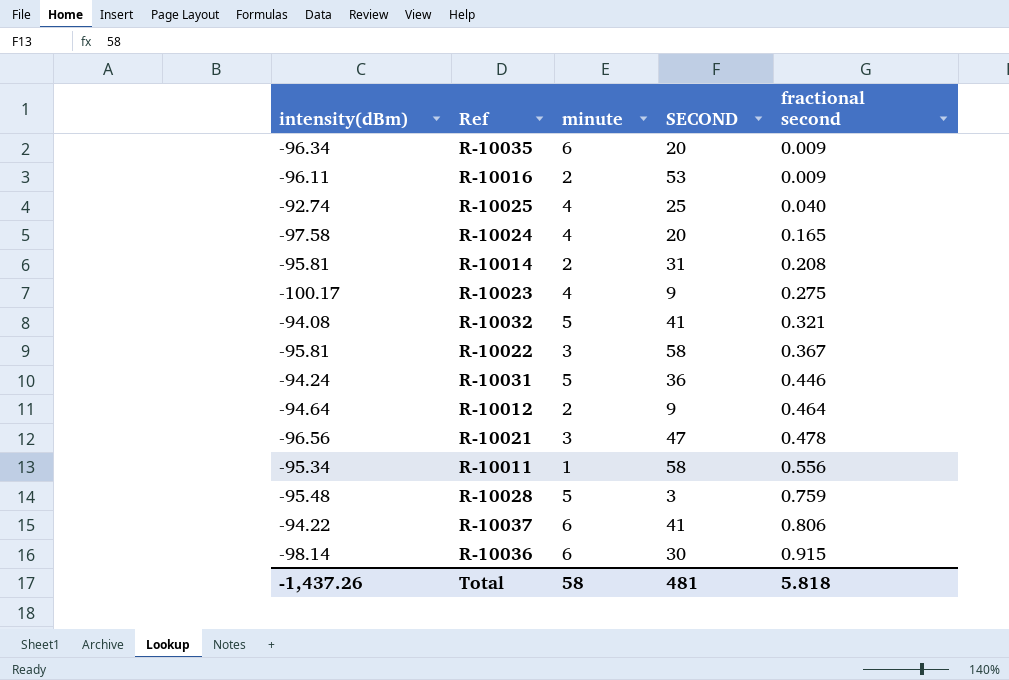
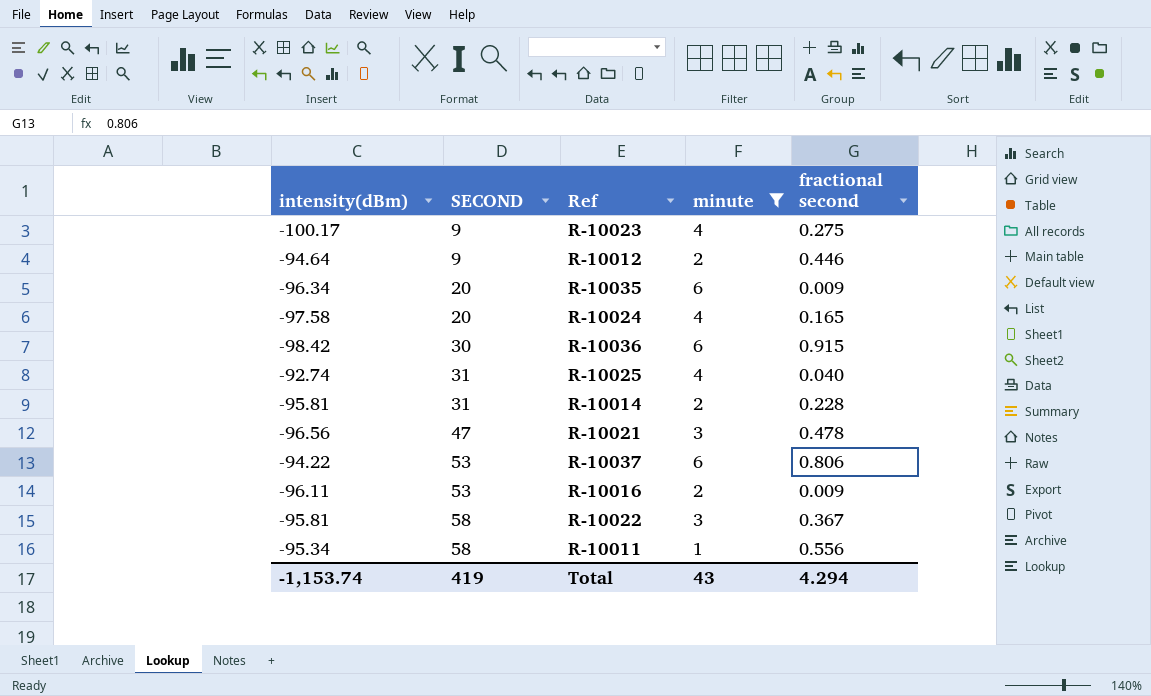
filter: none -> minute != 5
row order: fractional second ascending -> SECOND ascending
column SECOND | position: 4 -> 2
R-10012 | fractional second: 0.464 -> 0.446
R-10036 | intensity(dBm): -98.14 -> -98.42
R-10025 | SECOND: 25 -> 31
R-10014 | fractional second: 0.208 -> 0.228
R-10037 | SECOND: 41 -> 53
Total | intensity(dBm): -1,437.26 -> -1,153.74
Total | SECOND: 481 -> 419
Total | minute: 58 -> 43
Total | fractional second: 5.818 -> 4.294

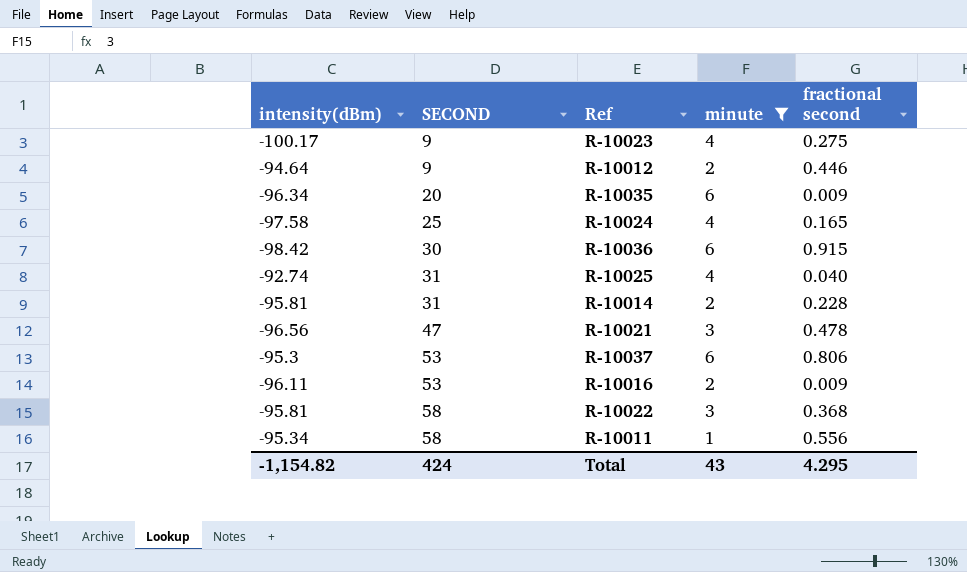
R-10024 | SECOND: 20 -> 25
R-10037 | intensity(dBm): -94.22 -> -95.3
R-10022 | fractional second: 0.367 -> 0.368
Total | intensity(dBm): -1,153.74 -> -1,154.82
Total | SECOND: 419 -> 424
Total | fractional second: 4.294 -> 4.295

